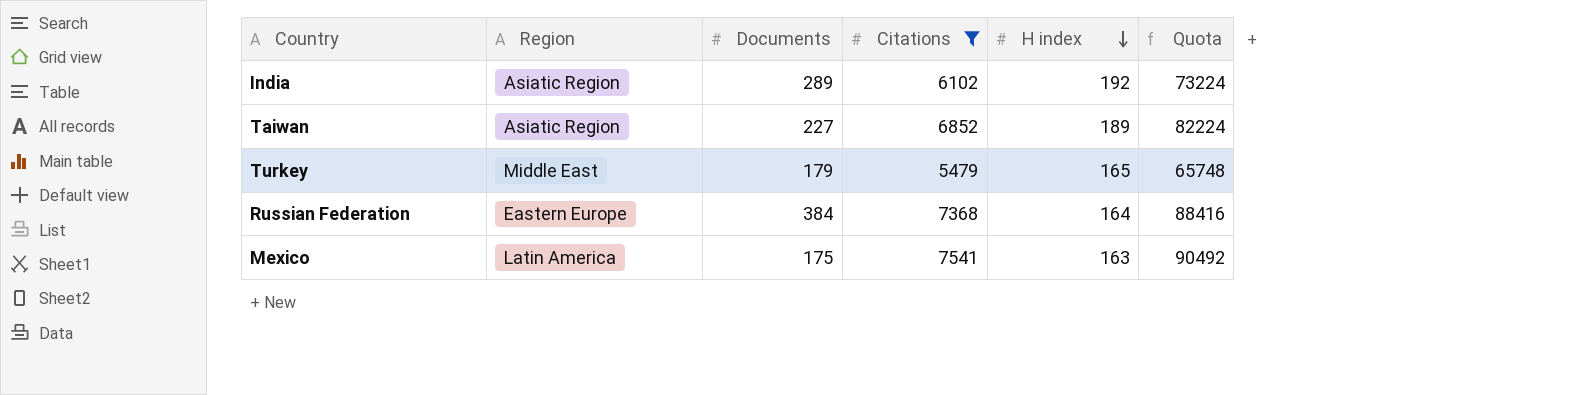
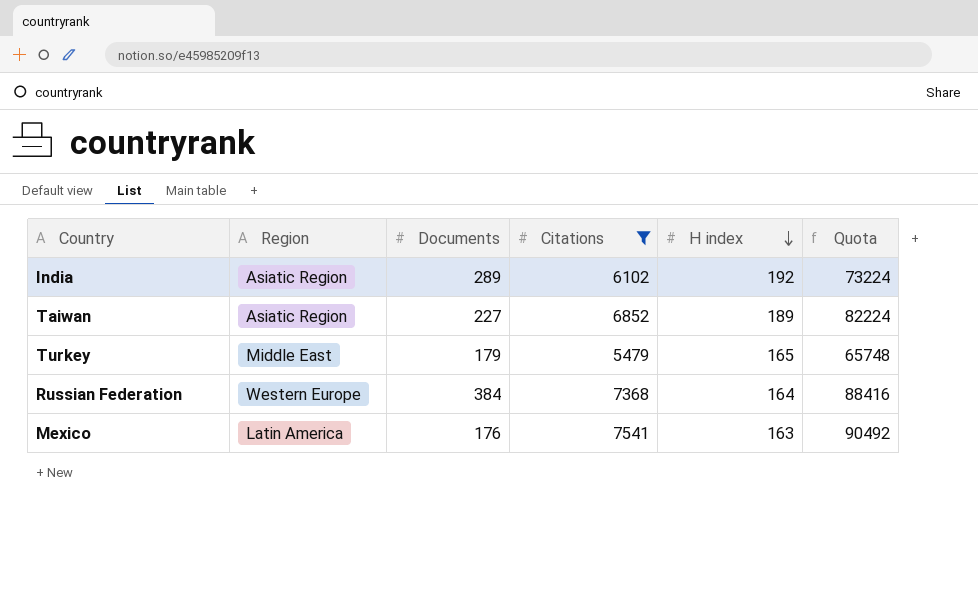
Russian Federation | Region: Eastern Europe -> Western Europe
Mexico | Documents: 175 -> 176

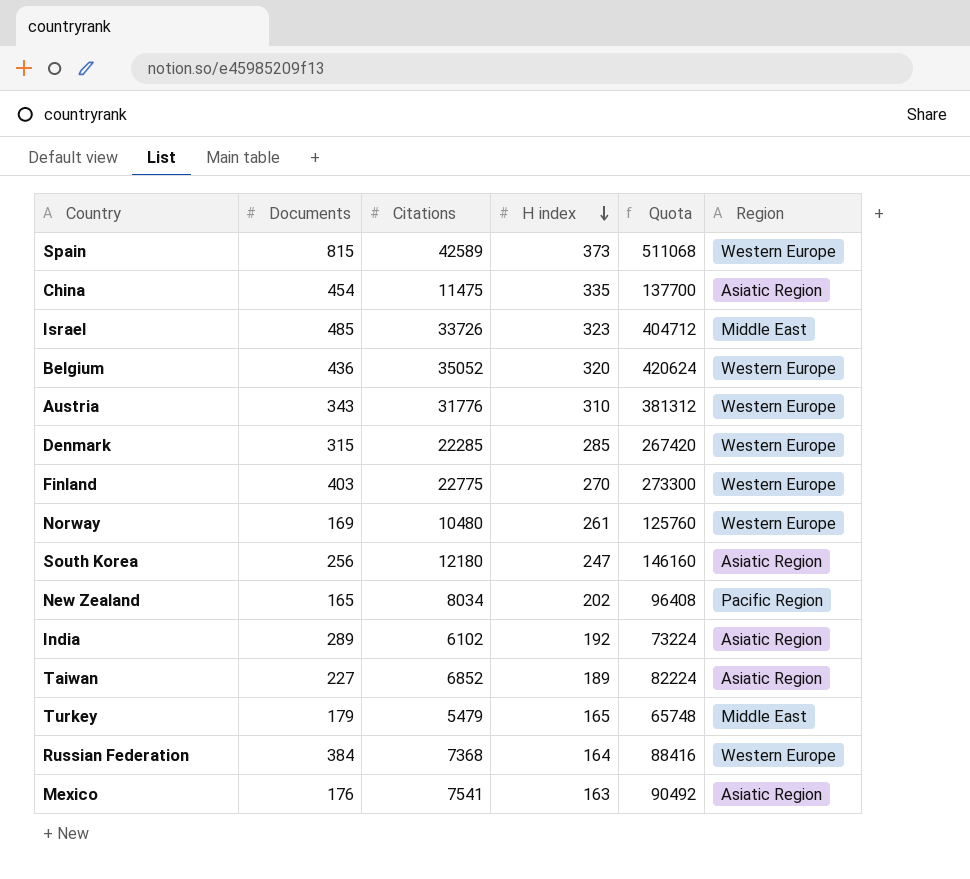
filter: Citations <= 7541 -> none
column Region | position: 2 -> 6
Mexico | Region: Latin America -> Asiatic Region

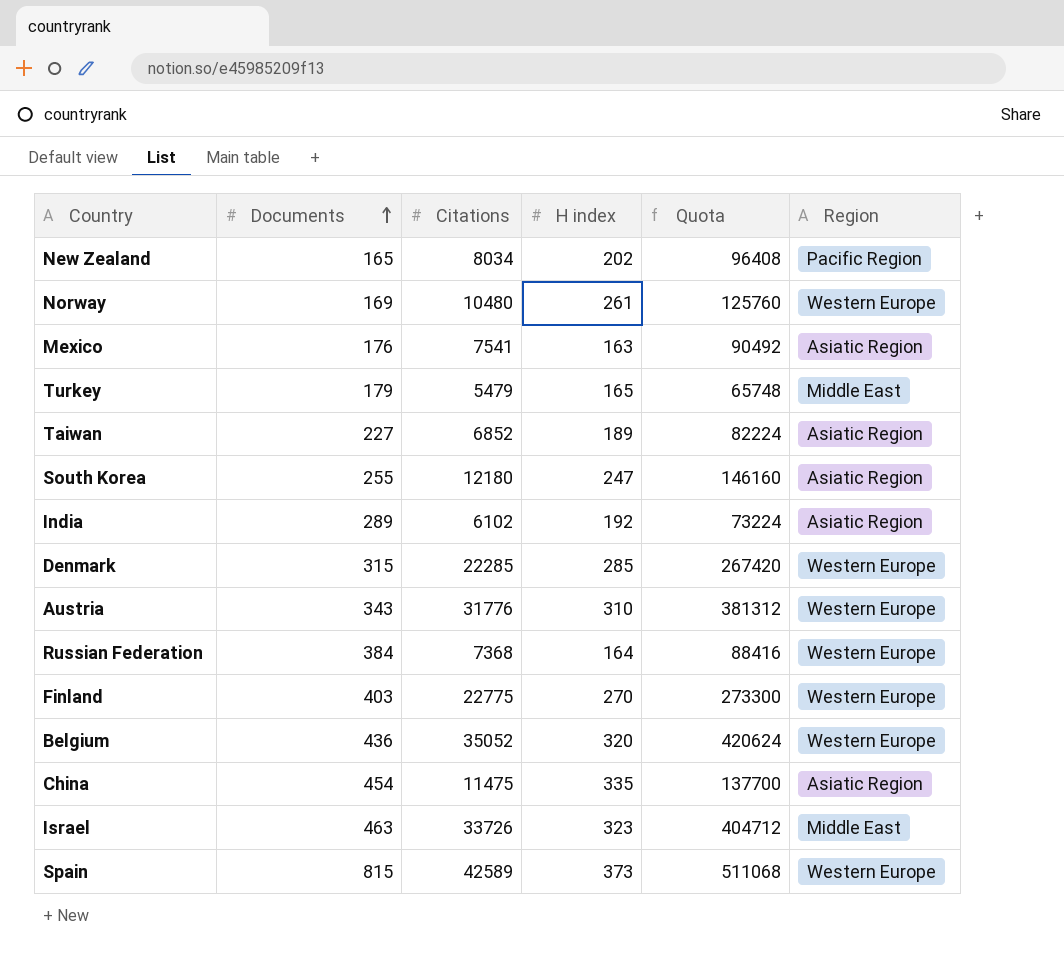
row order: H index descending -> Documents ascending
South Korea | Documents: 256 -> 255
Israel | Documents: 485 -> 463

